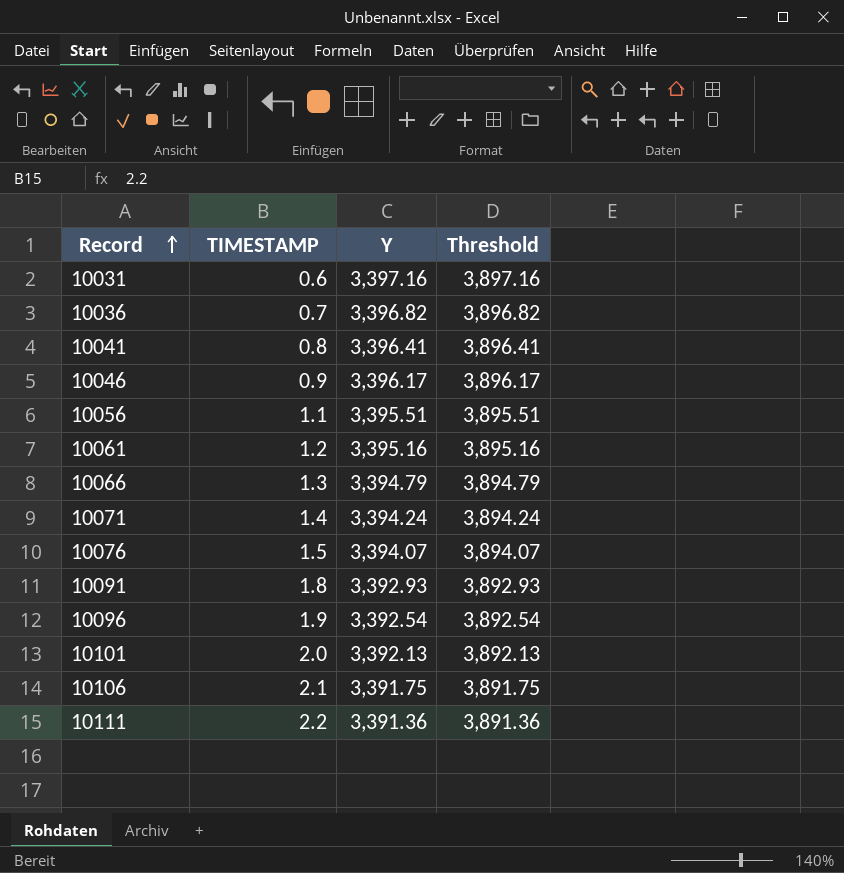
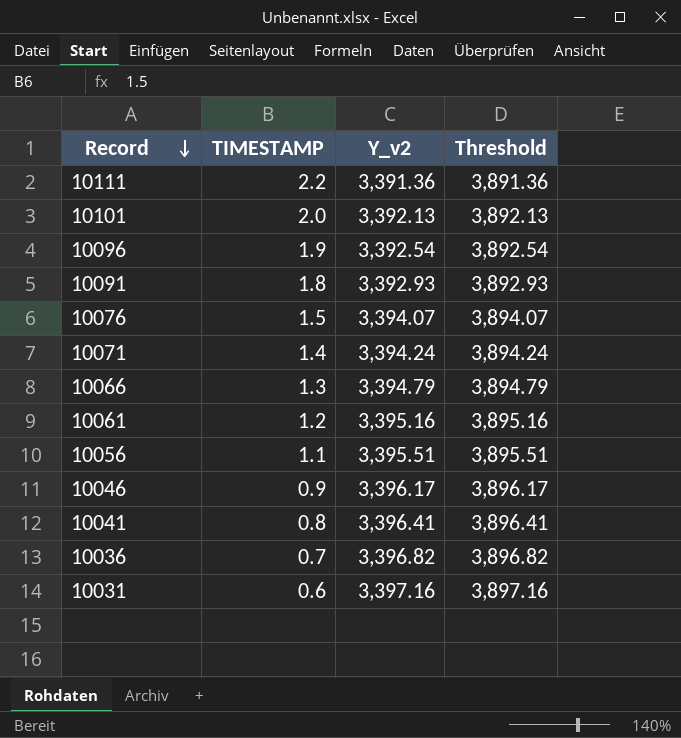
row order: Record ascending -> Record descending
column name: Y -> Y_v2
row 10106: 2.1 | 3,391.75 | 3,891.75 -> none

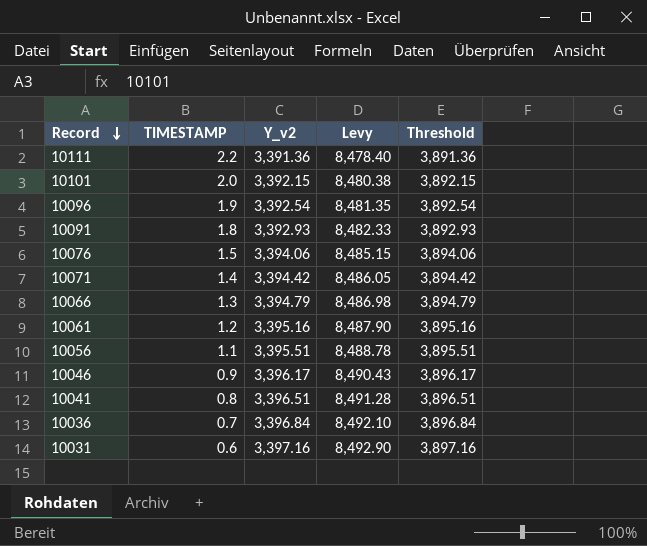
column Levy | formula: none -> [Y_v2] * 2.5
10101 | Y_v2: 3,392.13 -> 3,392.15
10101 | Threshold: 3,892.13 -> 3,892.15
10076 | Y_v2: 3,394.07 -> 3,394.06
10076 | Threshold: 3,894.07 -> 3,894.06
10071 | Y_v2: 3,394.24 -> 3,394.42
10071 | Threshold: 3,894.24 -> 3,894.42
10041 | Y_v2: 3,396.41 -> 3,396.51
10041 | Threshold: 3,896.41 -> 3,896.51
10036 | Y_v2: 3,396.82 -> 3,396.84
10036 | Threshold: 3,896.82 -> 3,896.84

